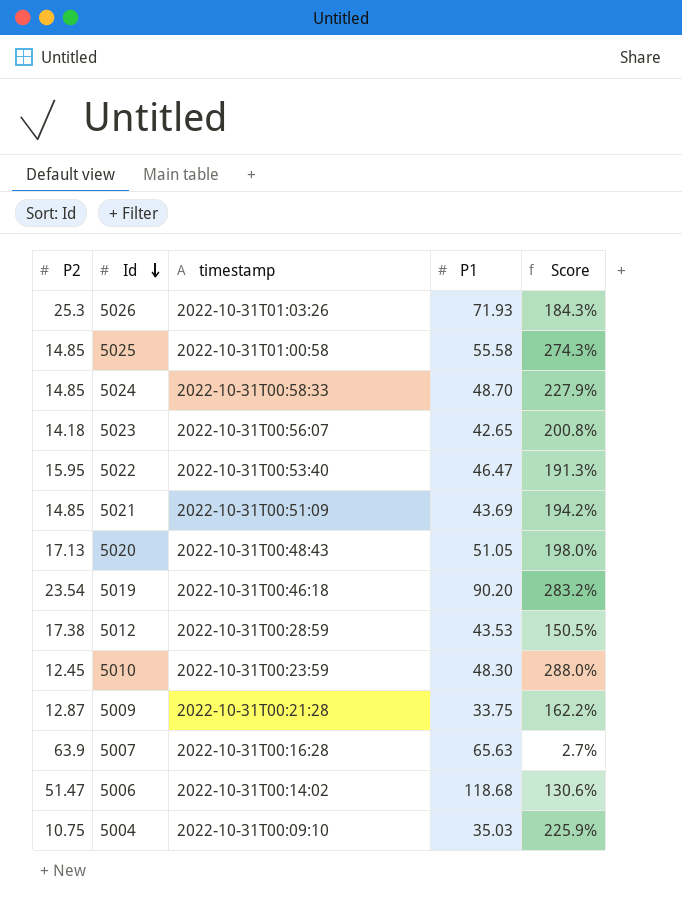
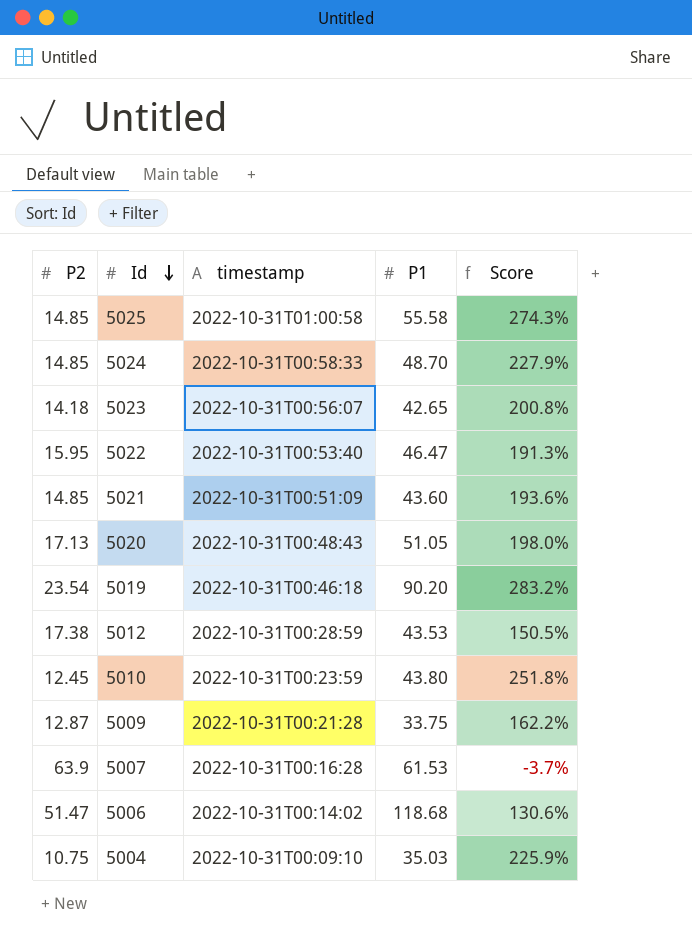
row 5026: 25.3 | 2022-10-31T01:03:26 | 71.93 | 184.3% -> none
5021 | P1: 43.69 -> 43.60
5021 | Score: 194.2% -> 193.6%
5010 | P1: 48.30 -> 43.80
5010 | Score: 288.0% -> 251.8%
5007 | P1: 65.63 -> 61.53
5007 | Score: 2.7% -> -3.7%

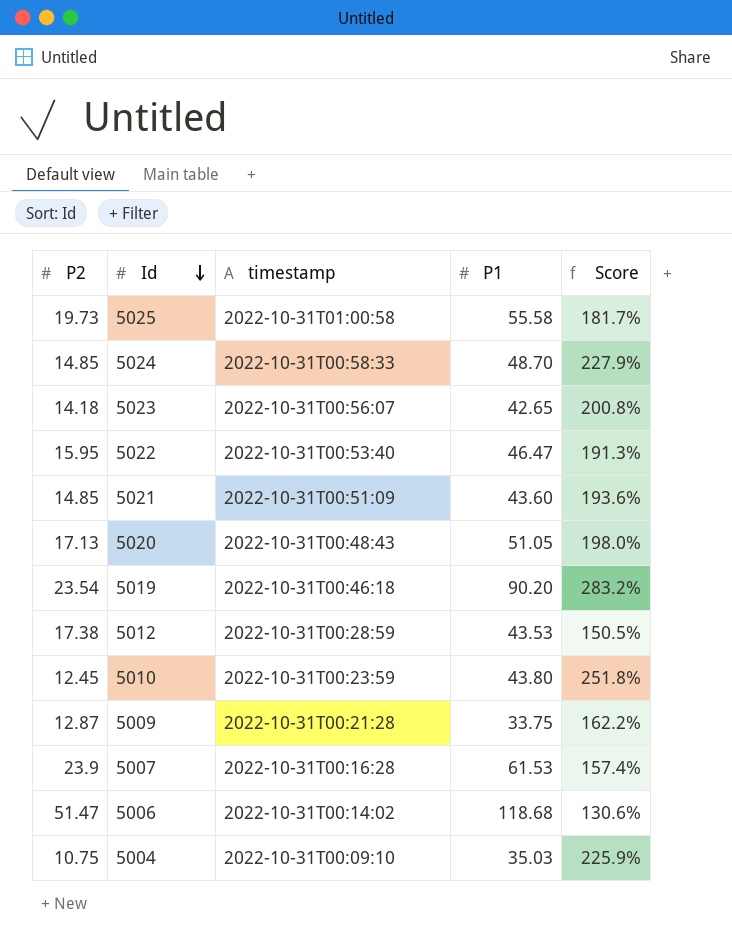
5025 | P2: 14.85 -> 19.73
5025 | Score: 274.3% -> 181.7%
5007 | P2: 63.9 -> 23.9
5007 | Score: -3.7% -> 157.4%

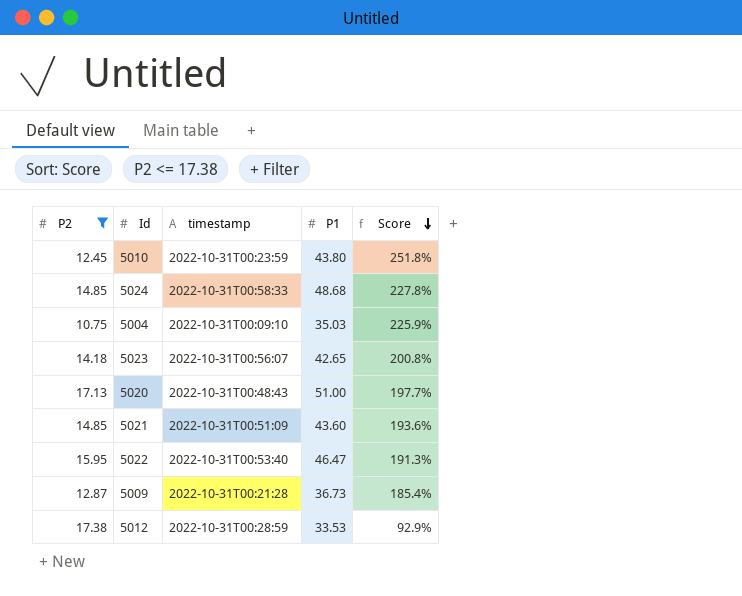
filter: none -> P2 <= 17.38
row order: Id descending -> Score descending
5024 | P1: 48.70 -> 48.68
5024 | Score: 227.9% -> 227.8%
5020 | P1: 51.05 -> 51.00
5020 | Score: 198.0% -> 197.7%
5009 | P1: 33.75 -> 36.73
5009 | Score: 162.2% -> 185.4%
5012 | P1: 43.53 -> 33.53
5012 | Score: 150.5% -> 92.9%

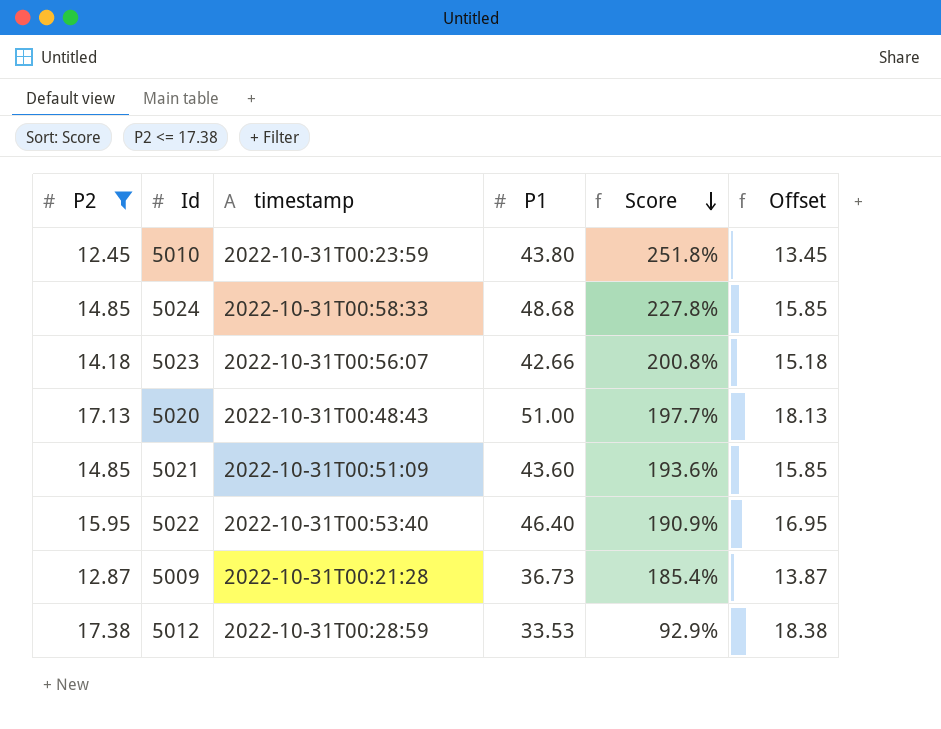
column Offset | formula: none -> [P2] + 1
row 5004: 10.75 | 2022-10-31T00:09:10 | 35.03 | 225.9% -> none
5023 | P1: 42.65 -> 42.66
5022 | P1: 46.47 -> 46.40
5022 | Score: 191.3% -> 190.9%

